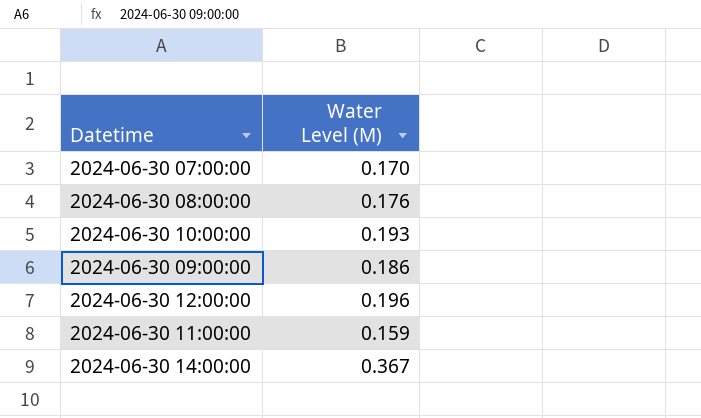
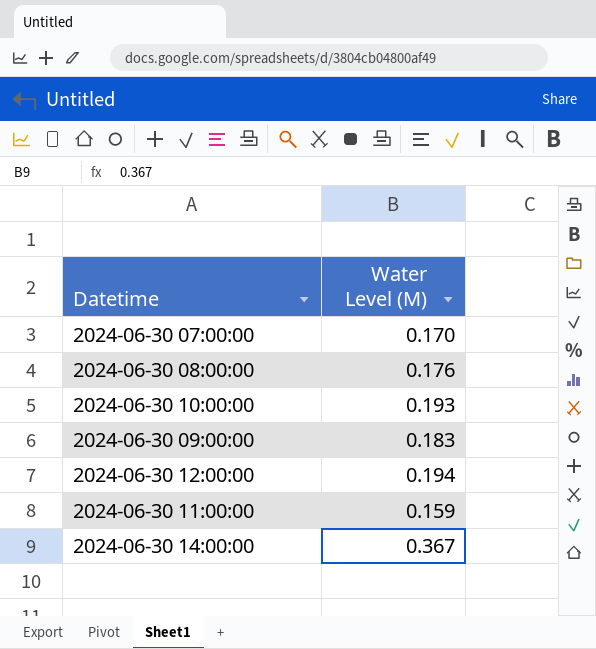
2024-06-30 09:00:00 | Water Level (M): 0.186 -> 0.183
2024-06-30 12:00:00 | Water Level (M): 0.196 -> 0.194

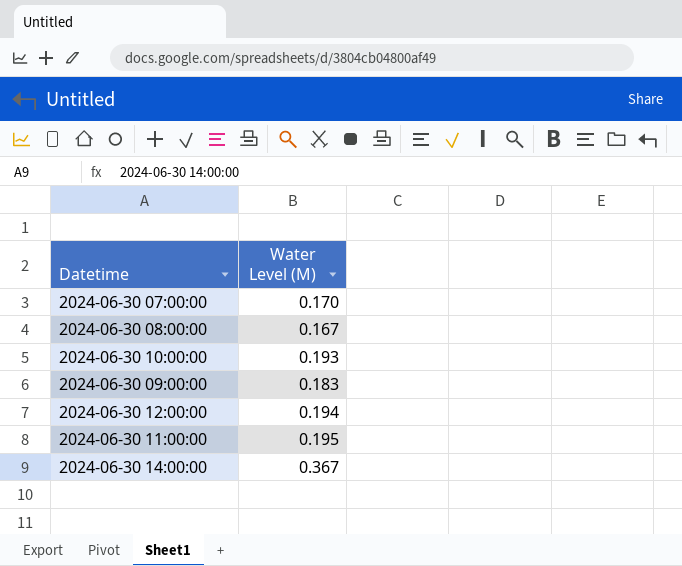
2024-06-30 08:00:00 | Water Level (M): 0.176 -> 0.167
2024-06-30 11:00:00 | Water Level (M): 0.159 -> 0.195

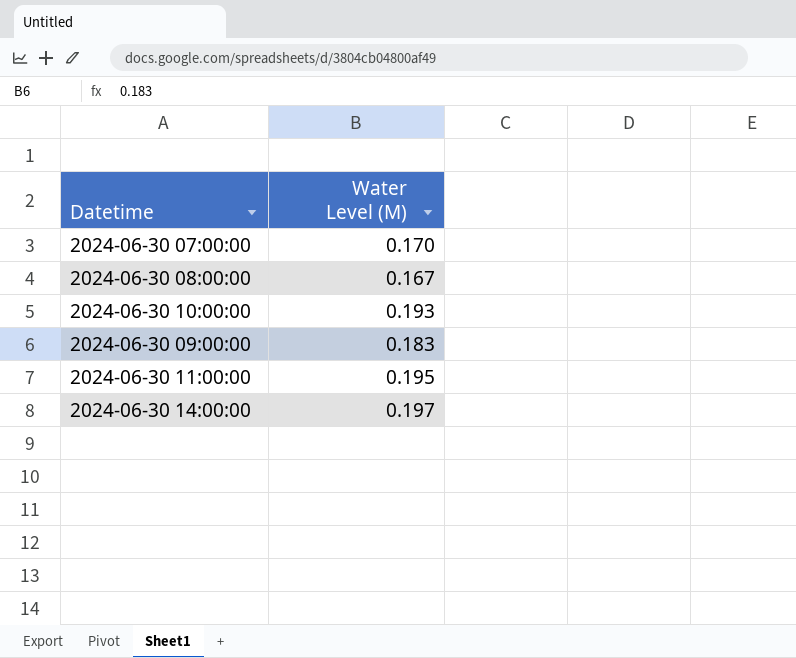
row 2024-06-30 12:00:00: 0.194 -> none
2024-06-30 14:00:00 | Water Level (M): 0.367 -> 0.197

